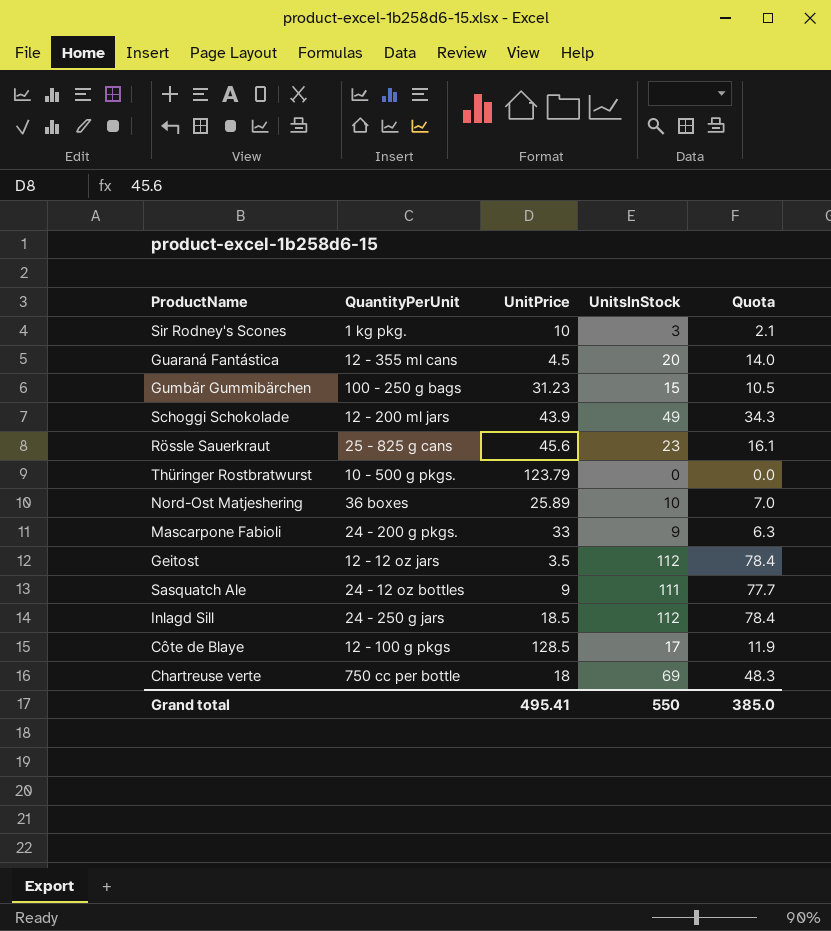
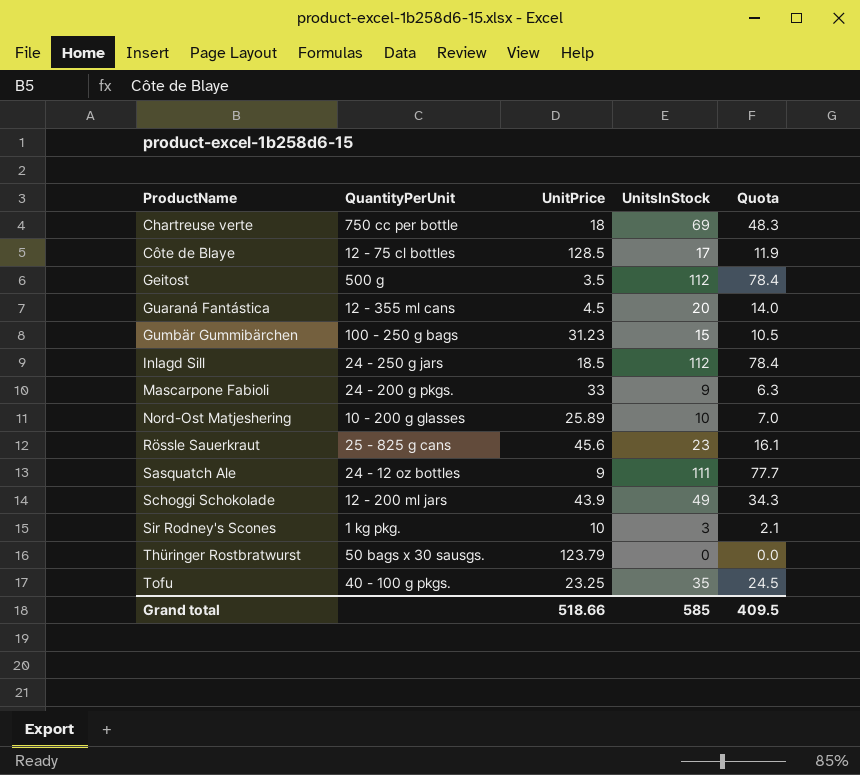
row order: none -> ProductName ascending
Côte de Blaye | QuantityPerUnit: 12 - 100 g pkgs -> 12 - 75 cl bottles
Geitost | QuantityPerUnit: 12 - 12 oz jars -> 500 g
Nord-Ost Matjeshering | QuantityPerUnit: 36 boxes -> 10 - 200 g glasses
Thüringer Rostbratwurst | QuantityPerUnit: 10 - 500 g pkgs. -> 50 bags x 30 sausgs.
row Tofu: none -> 40 - 100 g pkgs. | 23.25 | 35 | 24.5
Grand total | UnitPrice: 495.41 -> 518.66
Grand total | UnitsInStock: 550 -> 585
Grand total | Quota: 385.0 -> 409.5

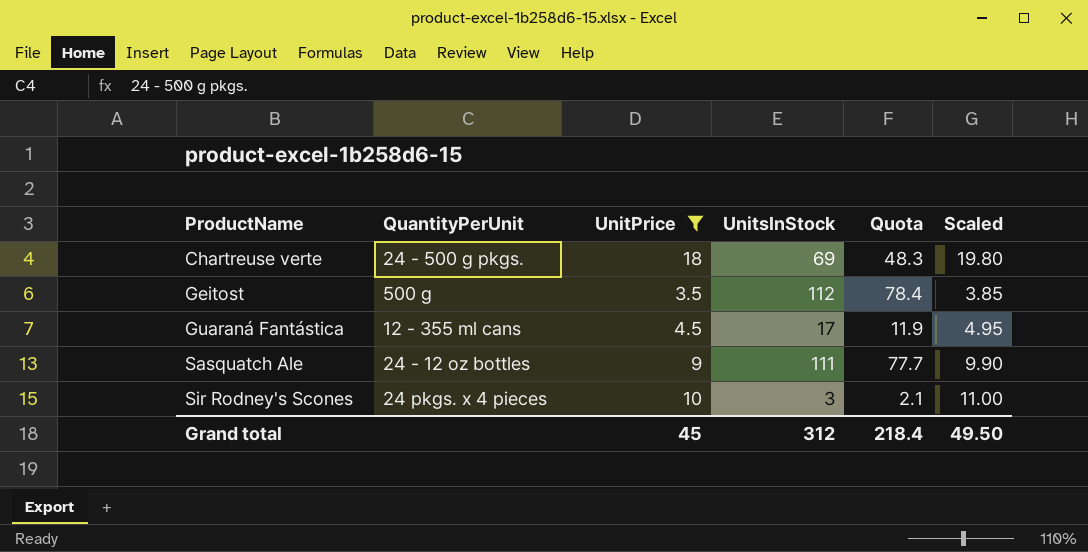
filter: none -> UnitPrice <= 18
column Scaled | formula: none -> [UnitPrice] * 1.1
Chartreuse verte | QuantityPerUnit: 750 cc per bottle -> 24 - 500 g pkgs.
Guaraná Fantástica | UnitsInStock: 20 -> 17
Guaraná Fantástica | Quota: 14.0 -> 11.9
Sir Rodney's Scones | QuantityPerUnit: 1 kg pkg. -> 24 pkgs. x 4 pieces
Grand total | UnitPrice: 518.66 -> 45
Grand total | UnitsInStock: 585 -> 312
Grand total | Quota: 409.5 -> 218.4

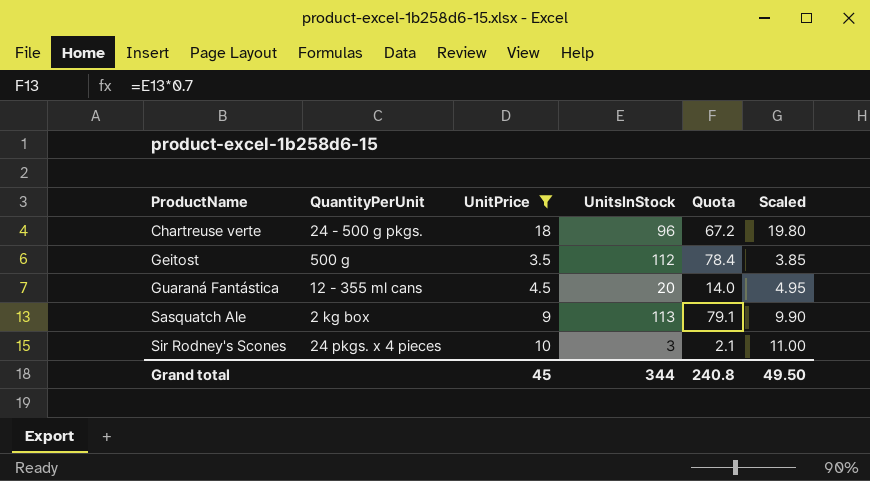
Chartreuse verte | UnitsInStock: 69 -> 96
Chartreuse verte | Quota: 48.3 -> 67.2
Guaraná Fantástica | UnitsInStock: 17 -> 20
Guaraná Fantástica | Quota: 11.9 -> 14.0
Sasquatch Ale | QuantityPerUnit: 24 - 12 oz bottles -> 2 kg box
Sasquatch Ale | UnitsInStock: 111 -> 113
Sasquatch Ale | Quota: 77.7 -> 79.1
Grand total | UnitsInStock: 312 -> 344
Grand total | Quota: 218.4 -> 240.8

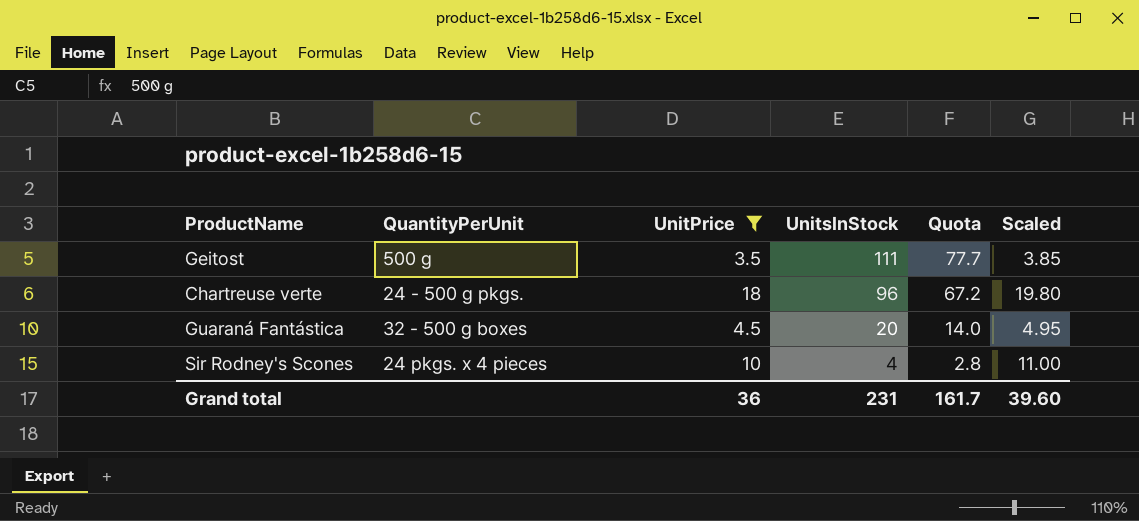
row order: ProductName ascending -> UnitsInStock descending
row Sasquatch Ale: 2 kg box | 9 | 113 | 79.1 | 9.90 -> none
Geitost | UnitsInStock: 112 -> 111
Geitost | Quota: 78.4 -> 77.7
Guaraná Fantástica | QuantityPerUnit: 12 - 355 ml cans -> 32 - 500 g boxes
Sir Rodney's Scones | UnitsInStock: 3 -> 4
Sir Rodney's Scones | Quota: 2.1 -> 2.8
Grand total | UnitPrice: 45 -> 36
Grand total | UnitsInStock: 344 -> 231
Grand total | Quota: 240.8 -> 161.7
Grand total | Scaled: 49.50 -> 39.60

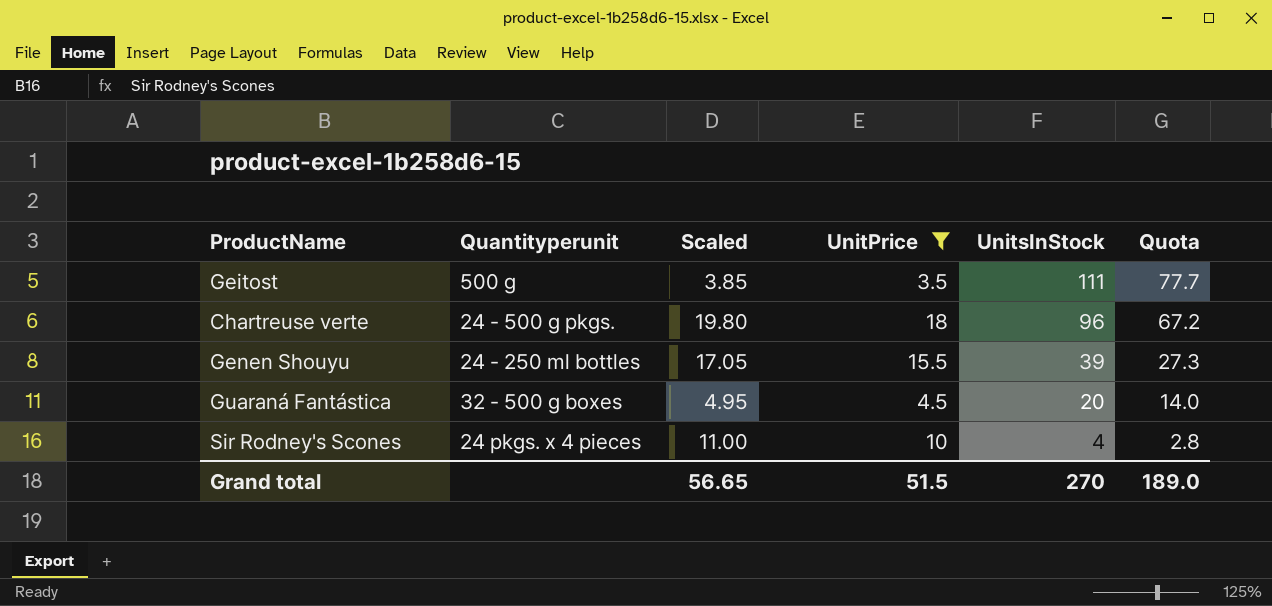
column name: QuantityPerUnit -> Quantityperunit
column Scaled | position: 6 -> 3
row Genen Shouyu: none -> 24 - 250 ml bottles | 17.05 | 15.5 | 39 | 27.3
Grand total | Scaled: 39.60 -> 56.65
Grand total | UnitPrice: 36 -> 51.5
Grand total | UnitsInStock: 231 -> 270
Grand total | Quota: 161.7 -> 189.0

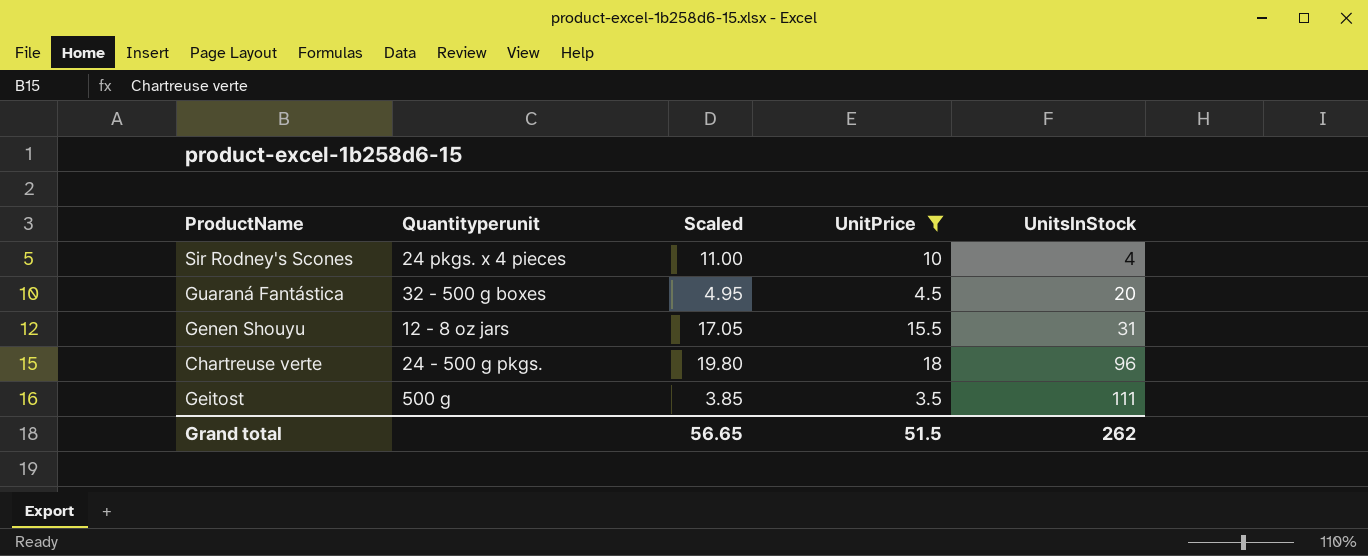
row order: UnitsInStock descending -> UnitsInStock ascending
column Quota | formula: [UnitsInStock] * 0.7 -> none
Genen Shouyu | Quantityperunit: 24 - 250 ml bottles -> 12 - 8 oz jars
Genen Shouyu | UnitsInStock: 39 -> 31
Grand total | UnitsInStock: 270 -> 262

